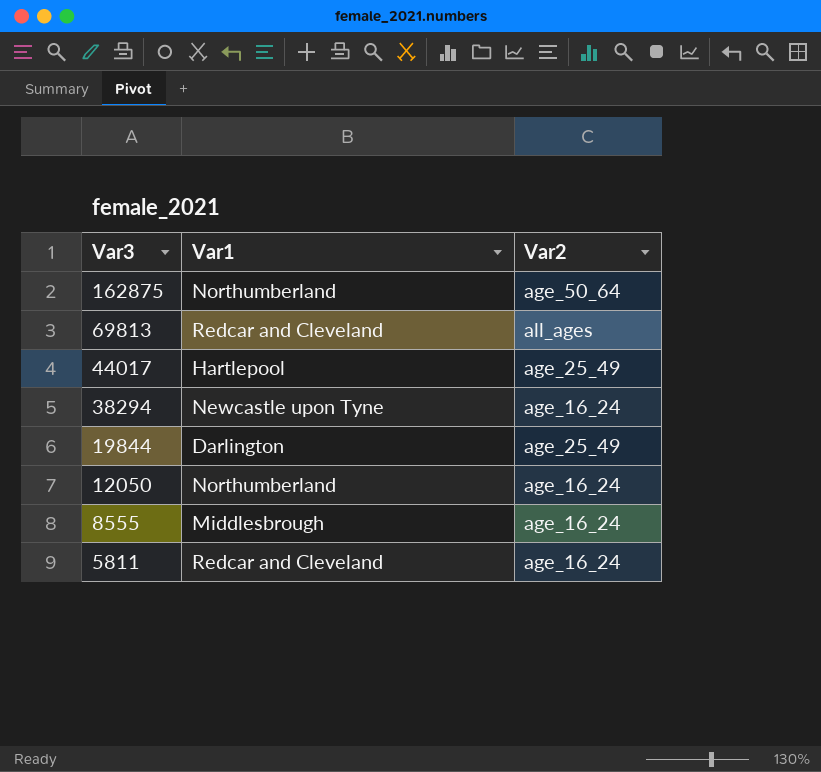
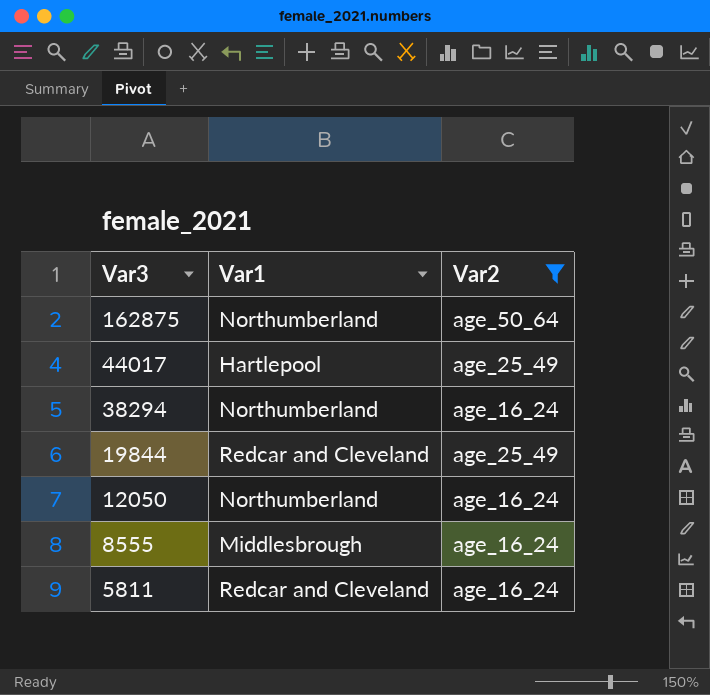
filter: none -> Var2 != all_ages
38294 | Var1: Newcastle upon Tyne -> Northumberland
19844 | Var1: Darlington -> Redcar and Cleveland

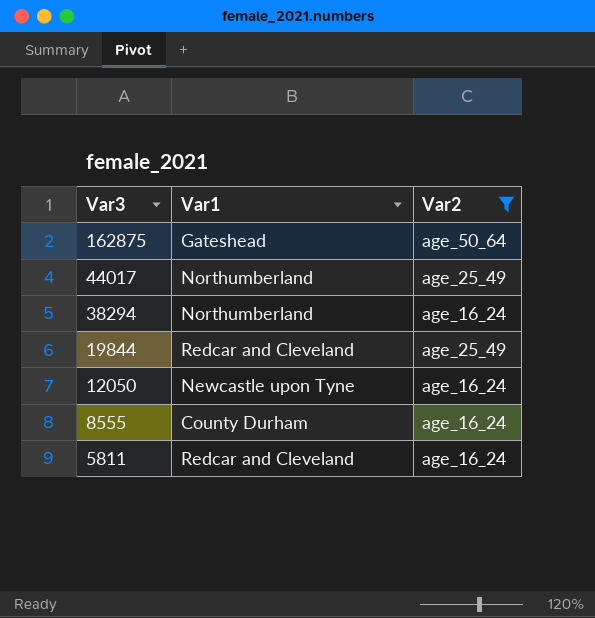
162875 | Var1: Northumberland -> Gateshead
44017 | Var1: Hartlepool -> Northumberland
12050 | Var1: Northumberland -> Newcastle upon Tyne
8555 | Var1: Middlesbrough -> County Durham

